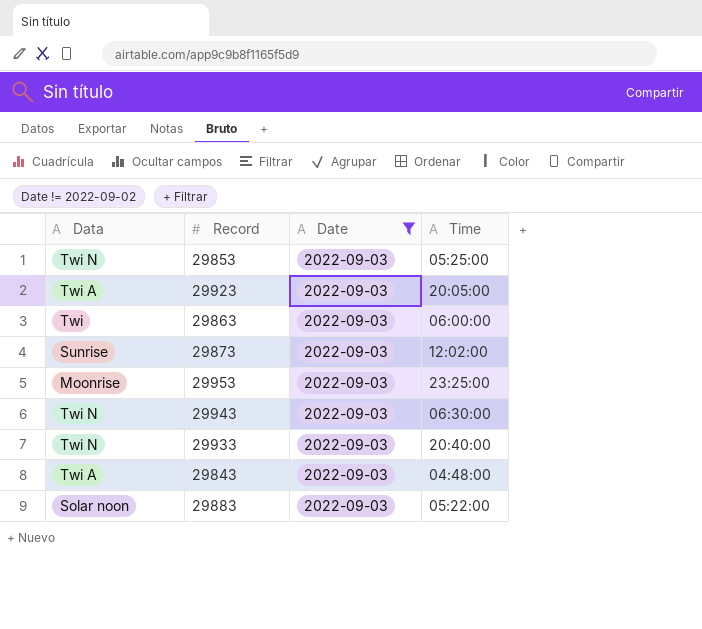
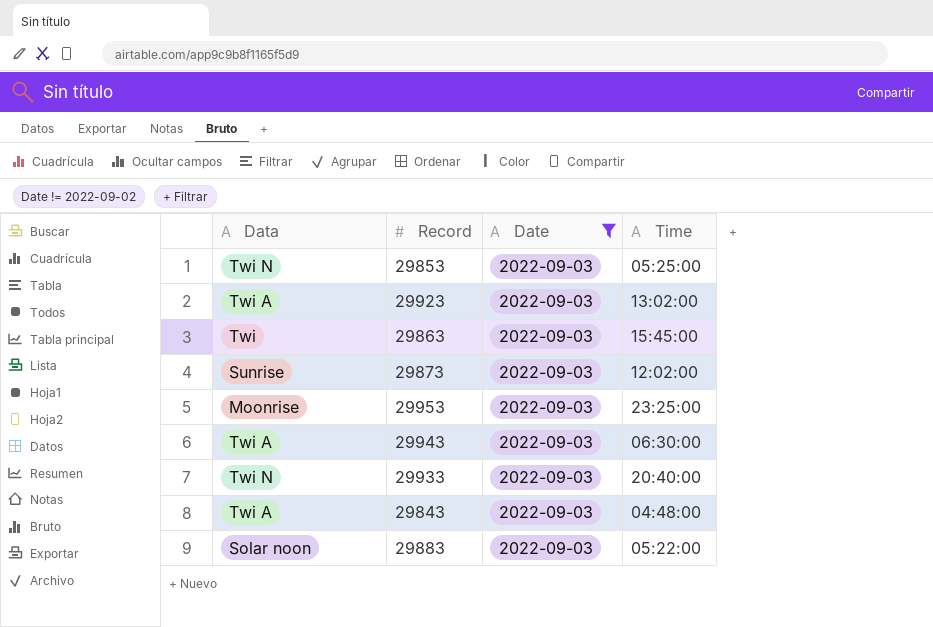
29923 | Time: 20:05:00 -> 13:02:00
29863 | Time: 06:00:00 -> 15:45:00
29943 | Data: Twi N -> Twi A

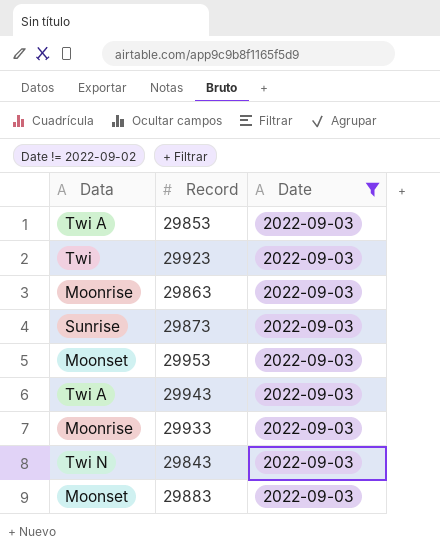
column Time | position: 4 -> none
29853 | Data: Twi N -> Twi A
29923 | Data: Twi A -> Twi
29863 | Data: Twi -> Moonrise
29953 | Data: Moonrise -> Moonset
29933 | Data: Twi N -> Moonrise
29843 | Data: Twi A -> Twi N
29883 | Data: Solar noon -> Moonset

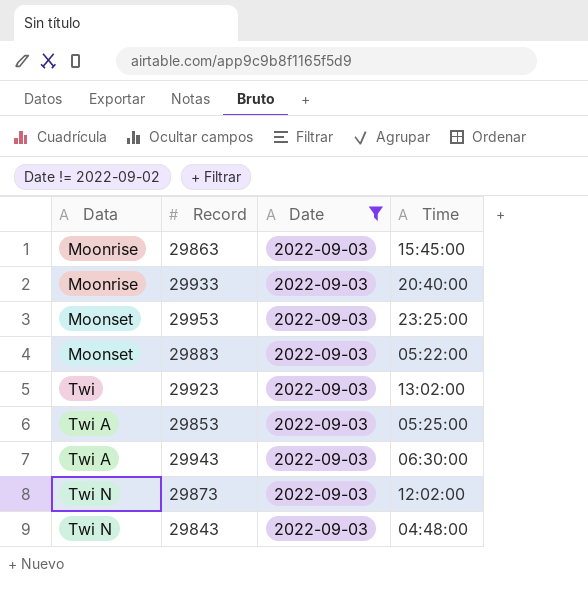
row order: none -> Data ascending
column Time | position: none -> 4
29873 | Data: Sunrise -> Twi N

